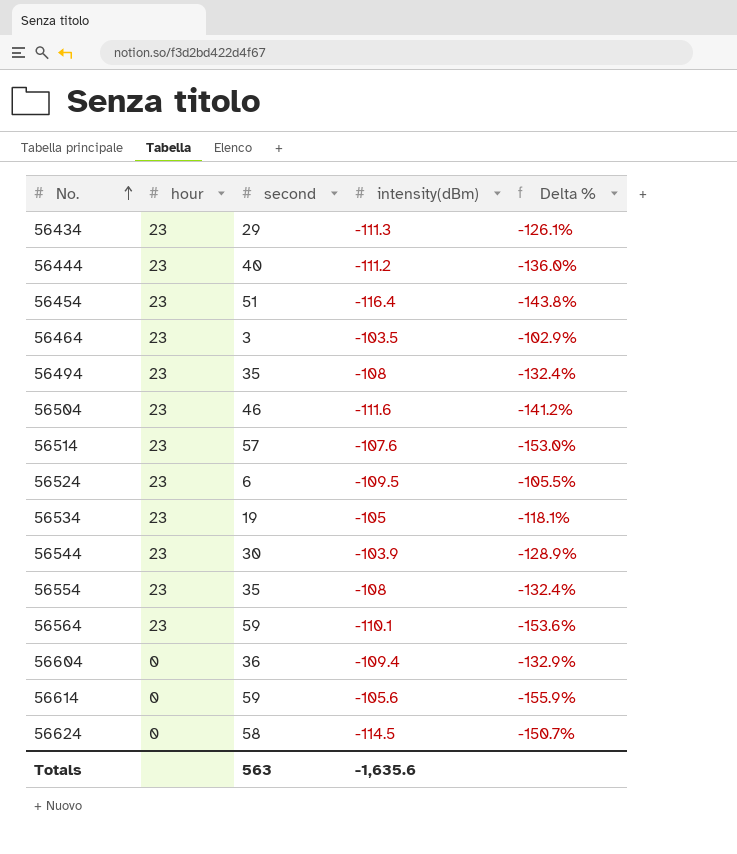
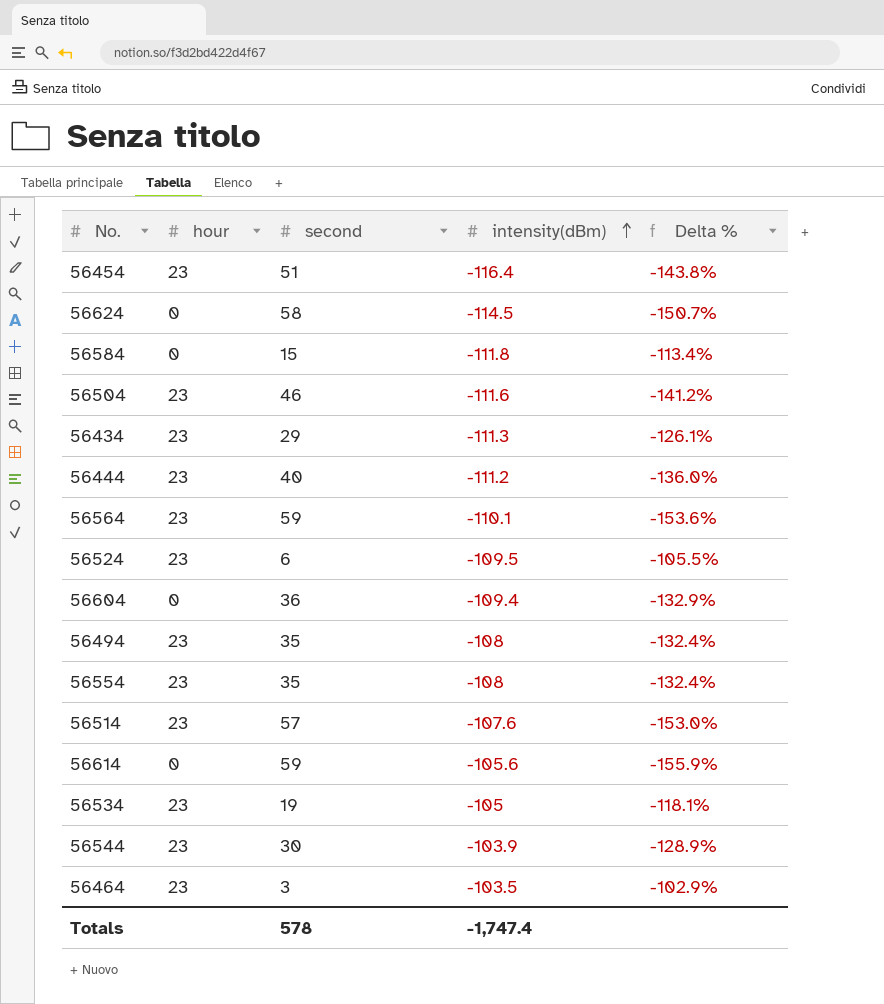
row order: No. ascending -> intensity(dBm) ascending
row 56584: none -> 0 | 15 | -111.8 | -113.4%
Totals | second: 563 -> 578
Totals | intensity(dBm): -1,635.6 -> -1,747.4

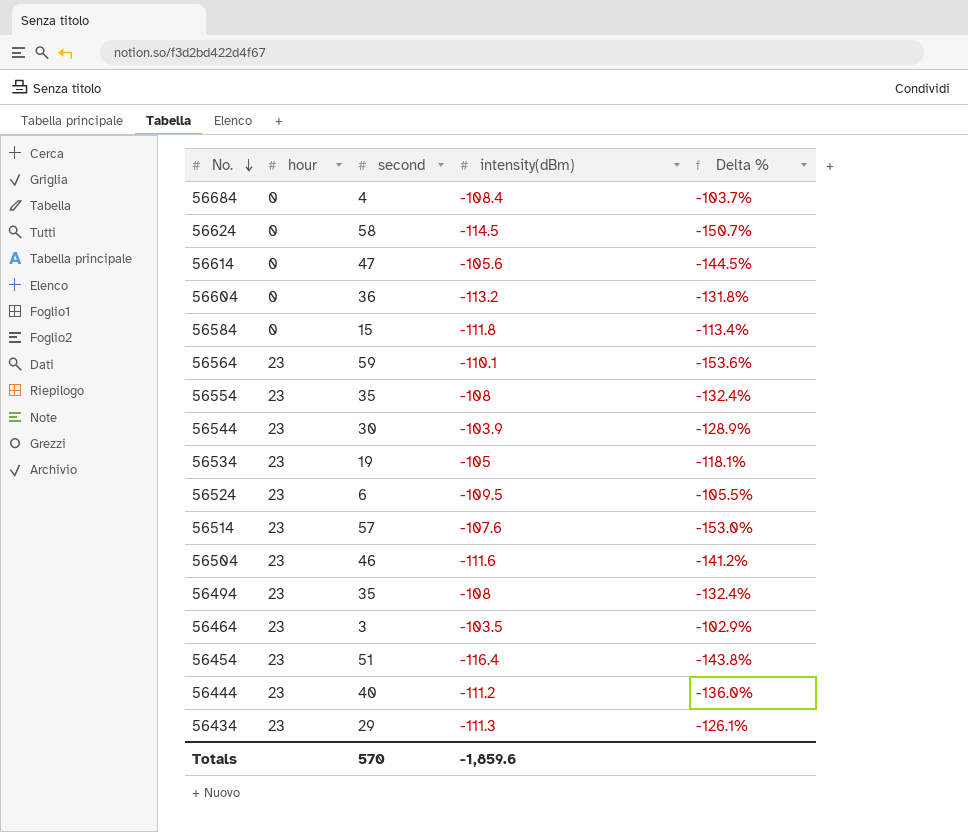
row order: intensity(dBm) ascending -> No. descending
row 56684: none -> 0 | 4 | -108.4 | -103.7%
56614 | second: 59 -> 47
56614 | Delta %: -155.9% -> -144.5%
56604 | intensity(dBm): -109.4 -> -113.2
56604 | Delta %: -132.9% -> -131.8%
Totals | second: 578 -> 570
Totals | intensity(dBm): -1,747.4 -> -1,859.6

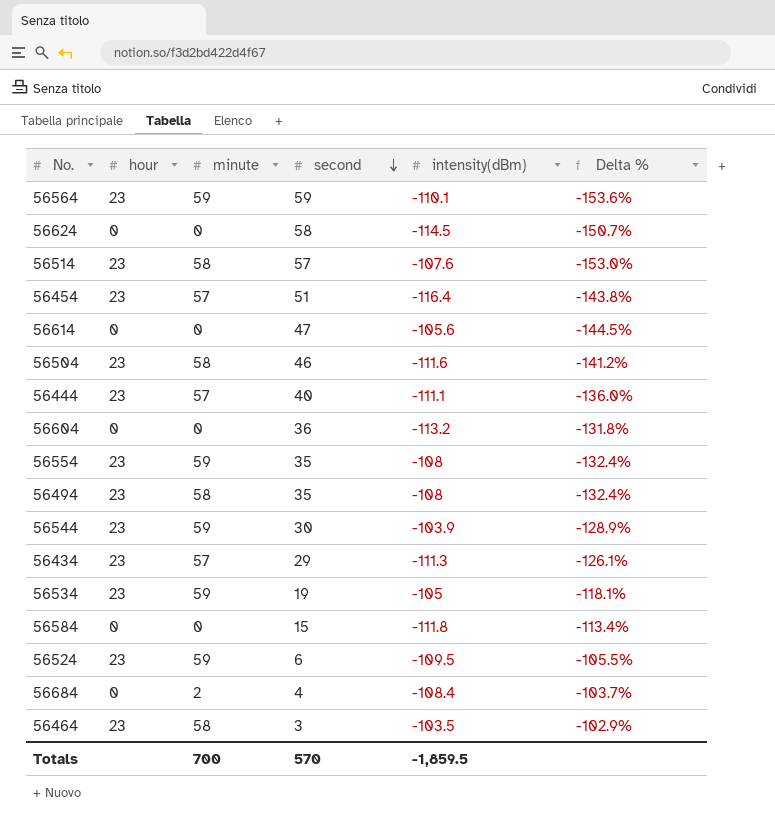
row order: No. descending -> second descending
column minute | position: none -> 3
56444 | intensity(dBm): -111.2 -> -111.1
Totals | intensity(dBm): -1,859.6 -> -1,859.5

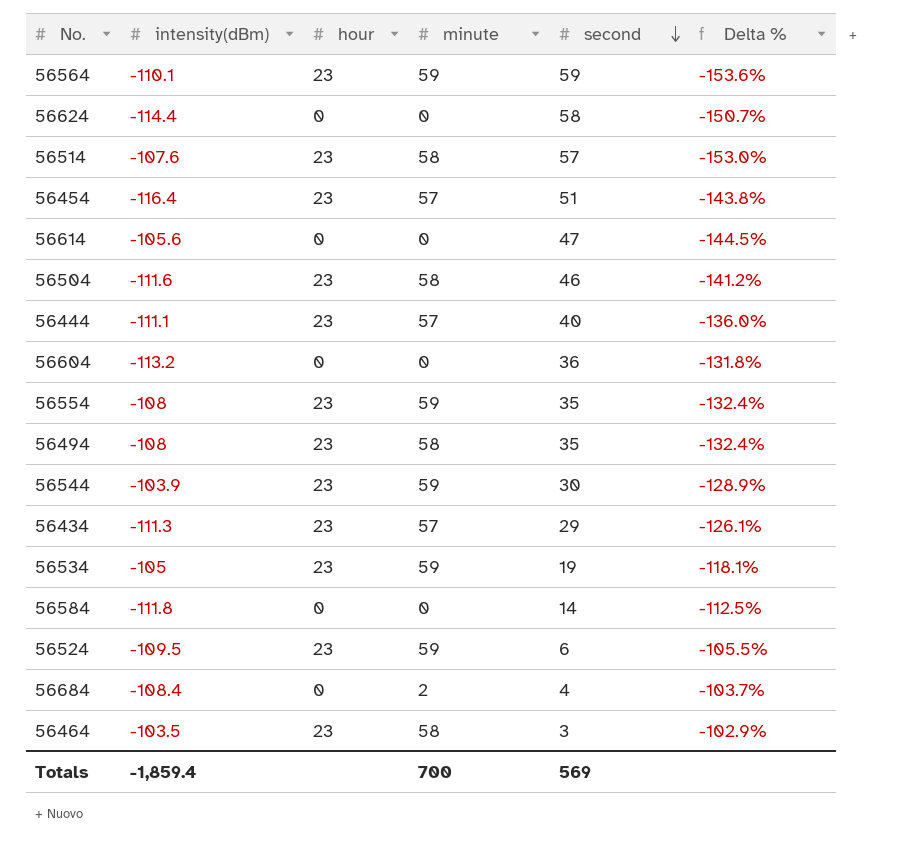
column intensity(dBm) | position: 5 -> 2
56624 | intensity(dBm): -114.5 -> -114.4
56584 | second: 15 -> 14
56584 | Delta %: -113.4% -> -112.5%
Totals | intensity(dBm): -1,859.5 -> -1,859.4
Totals | second: 570 -> 569

